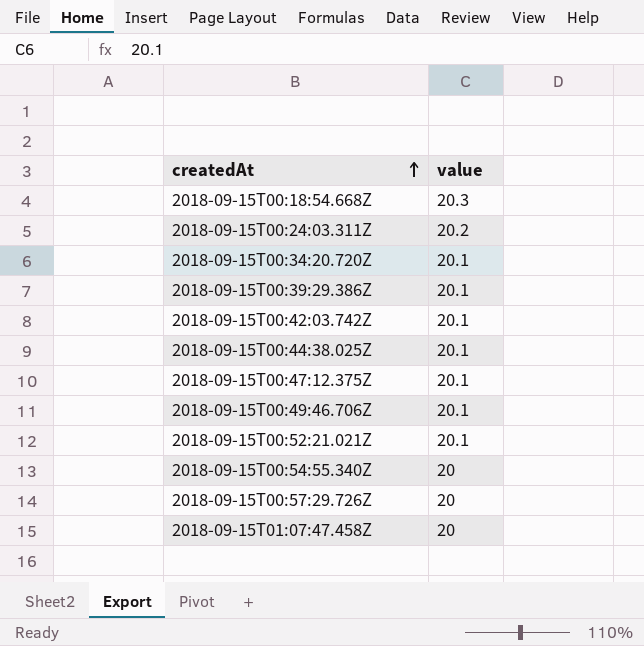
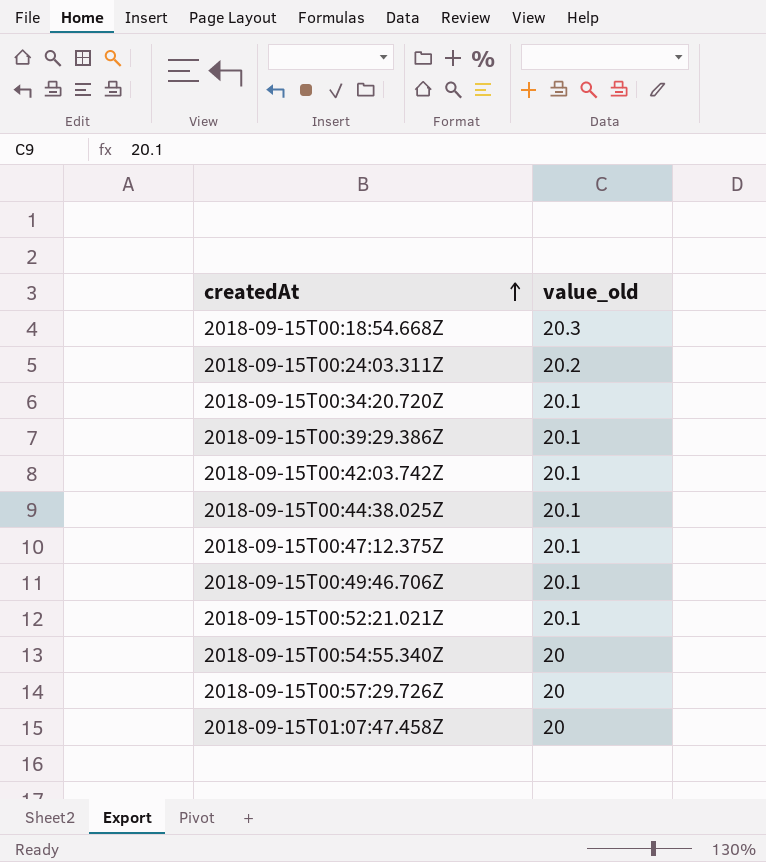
column name: value -> value_old

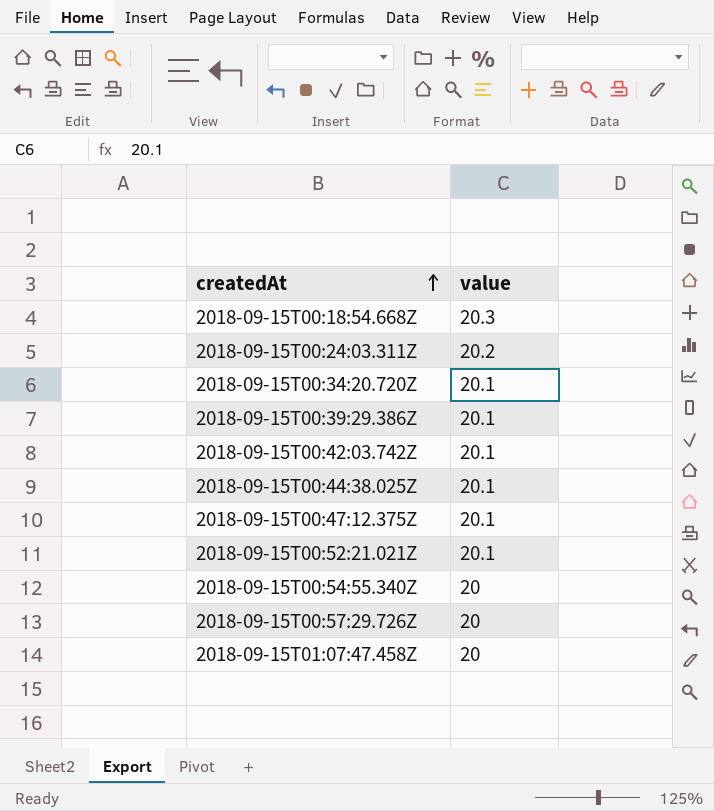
column name: value_old -> value
row 2018-09-15T00:49:46.706Z: 20.1 -> none

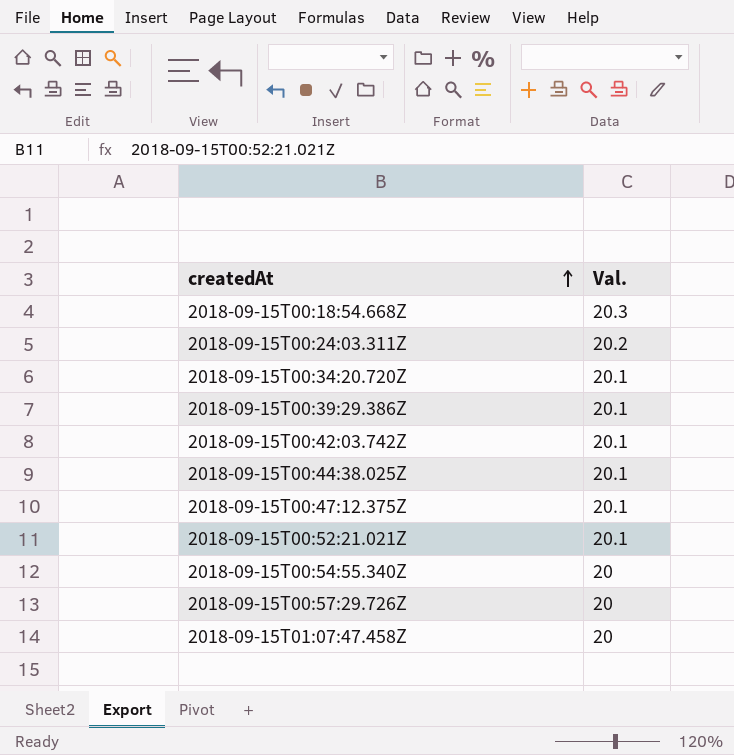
column name: value -> Val.

